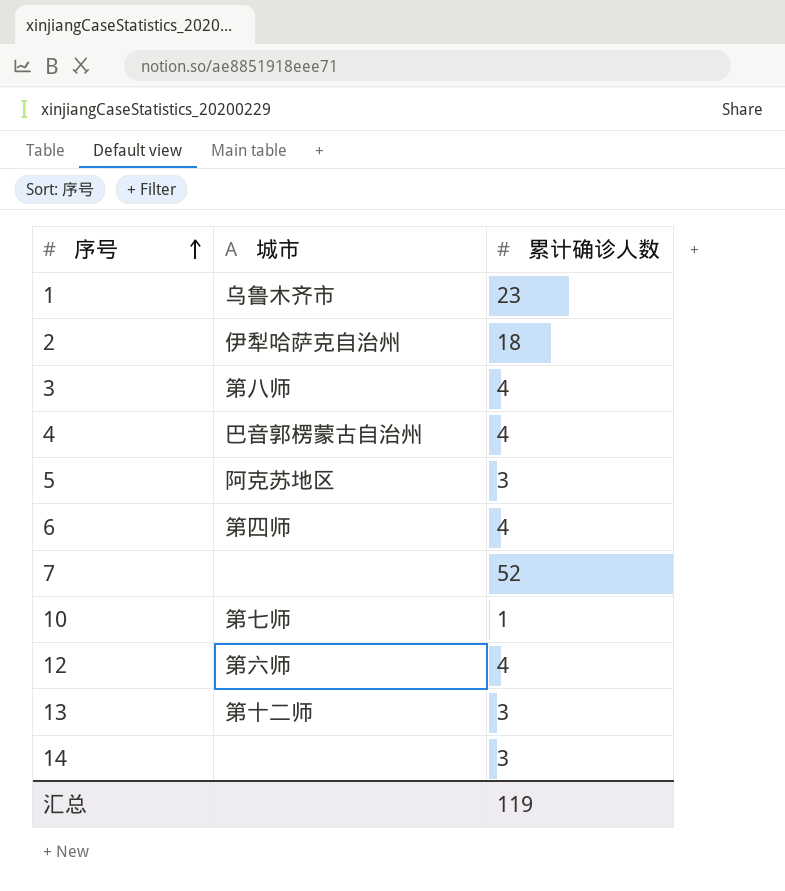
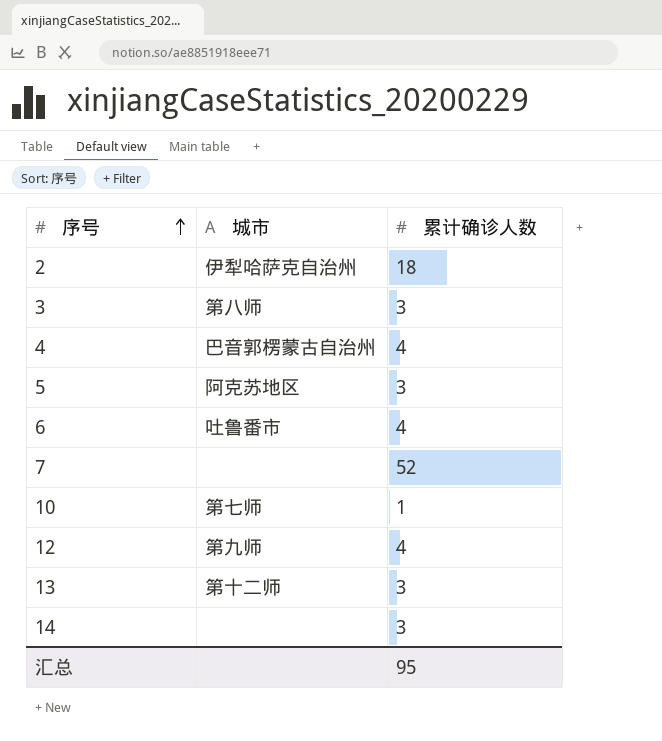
row 1: 乌鲁木齐市 | 23 -> none
3 | 累计确诊人数: 4 -> 3
6 | 城市: 第四师 -> 吐鲁番市
12 | 城市: 第六师 -> 第九师
汇总 | 累计确诊人数: 119 -> 95

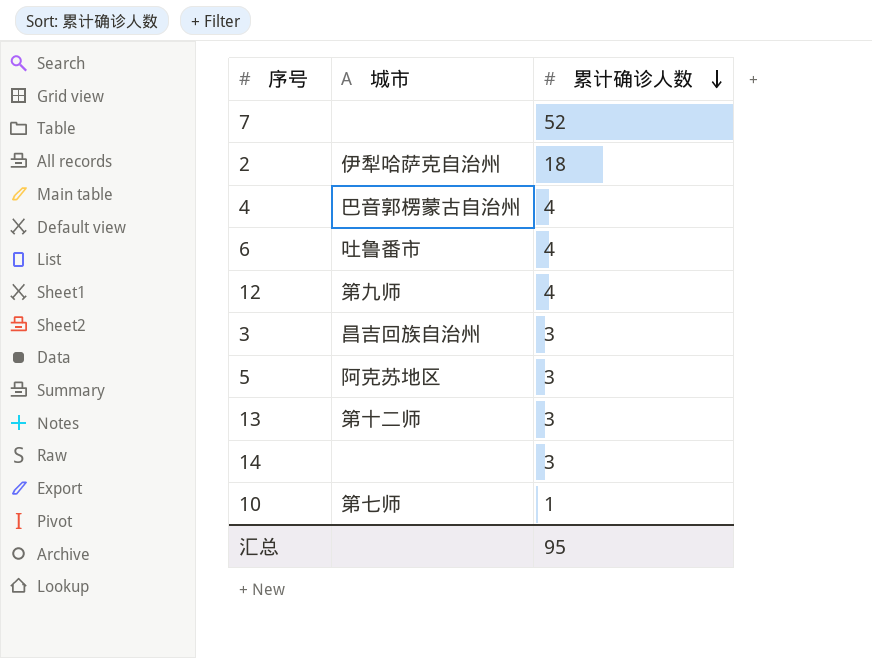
row order: 序号 ascending -> 累计确诊人数 descending
3 | 城市: 第八师 -> 昌吉回族自治州

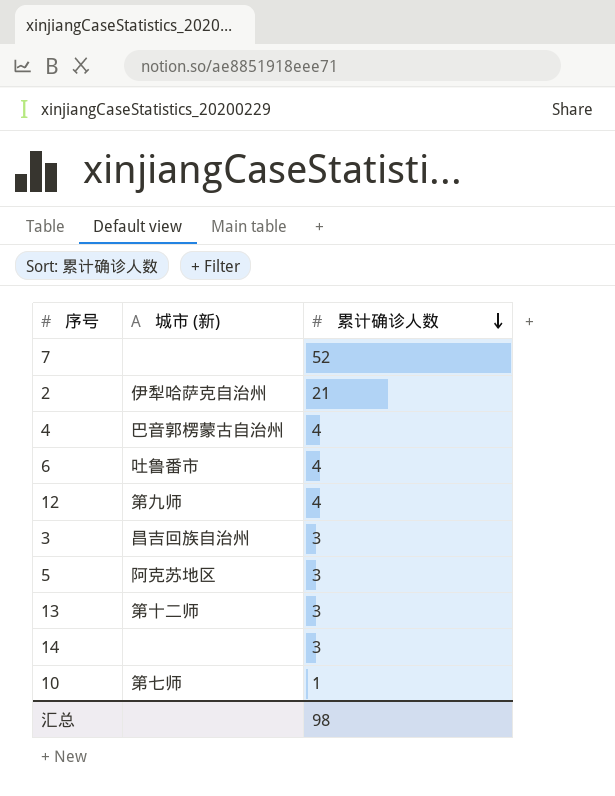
column name: 城市 -> 城市 (新)
2 | 累计确诊人数: 18 -> 21
汇总 | 累计确诊人数: 95 -> 98

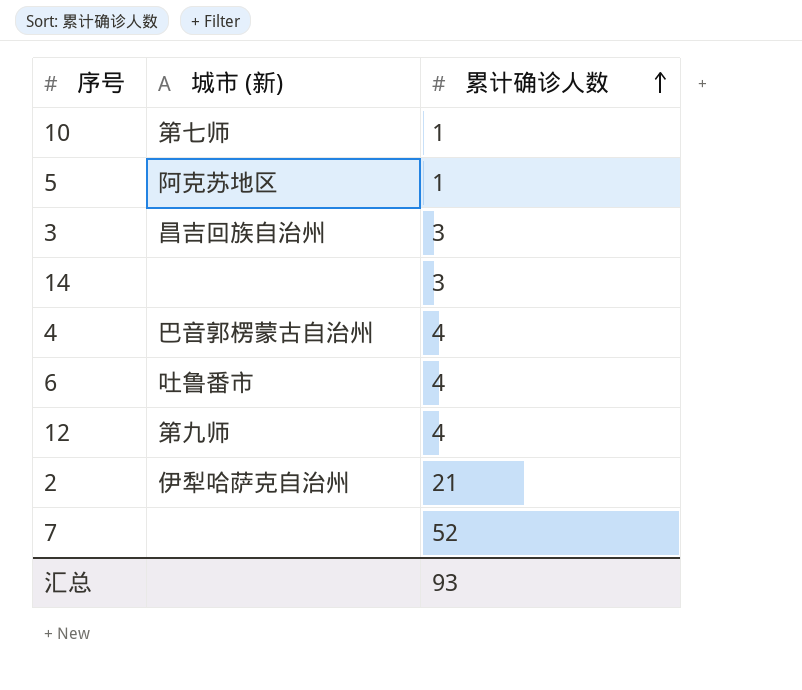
row order: 累计确诊人数 descending -> 累计确诊人数 ascending
row 13: 第十二师 | 3 -> none
5 | 累计确诊人数: 3 -> 1
汇总 | 累计确诊人数: 98 -> 93

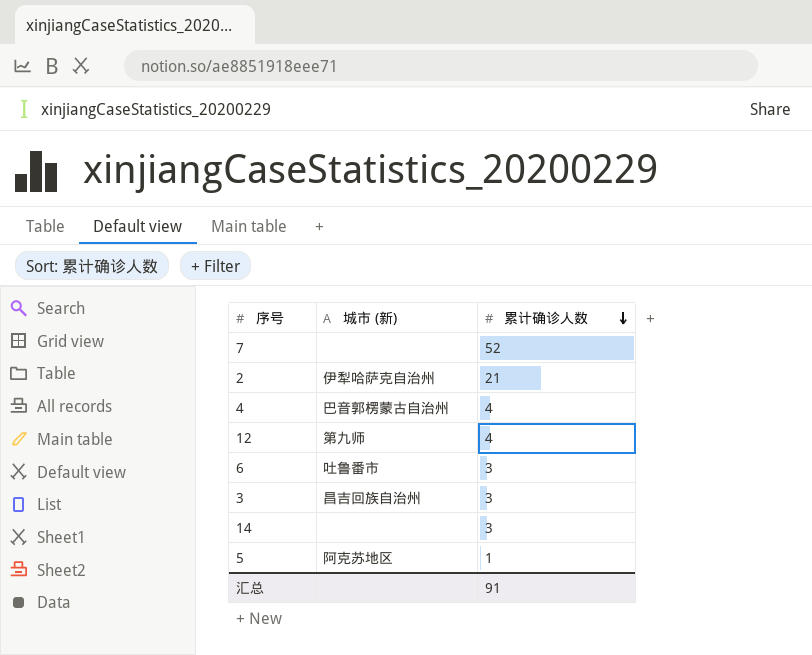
row order: 累计确诊人数 ascending -> 累计确诊人数 descending
row 10: 第七师 | 1 -> none
6 | 累计确诊人数: 4 -> 3
汇总 | 累计确诊人数: 93 -> 91

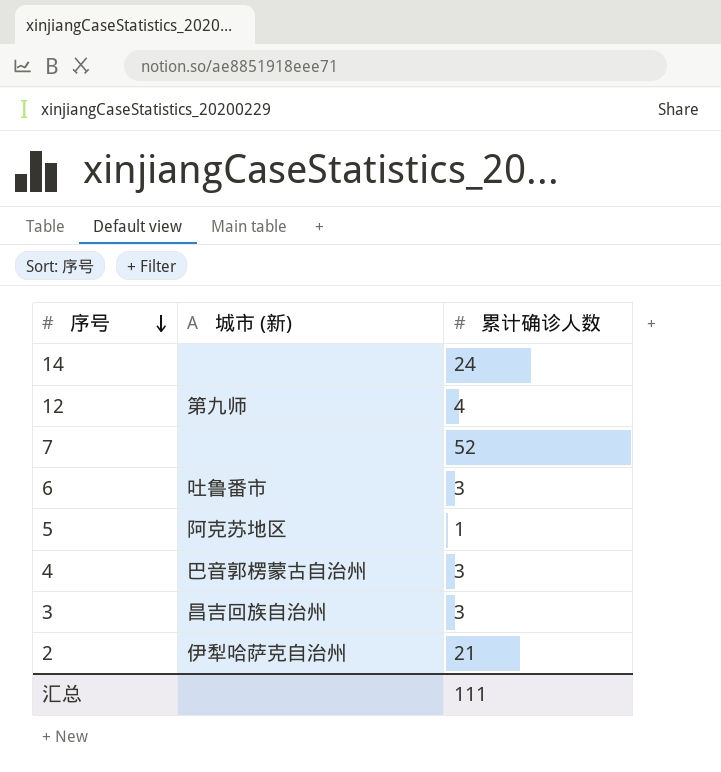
row order: 累计确诊人数 descending -> 序号 descending
14 | 累计确诊人数: 3 -> 24
4 | 累计确诊人数: 4 -> 3
汇总 | 累计确诊人数: 91 -> 111

